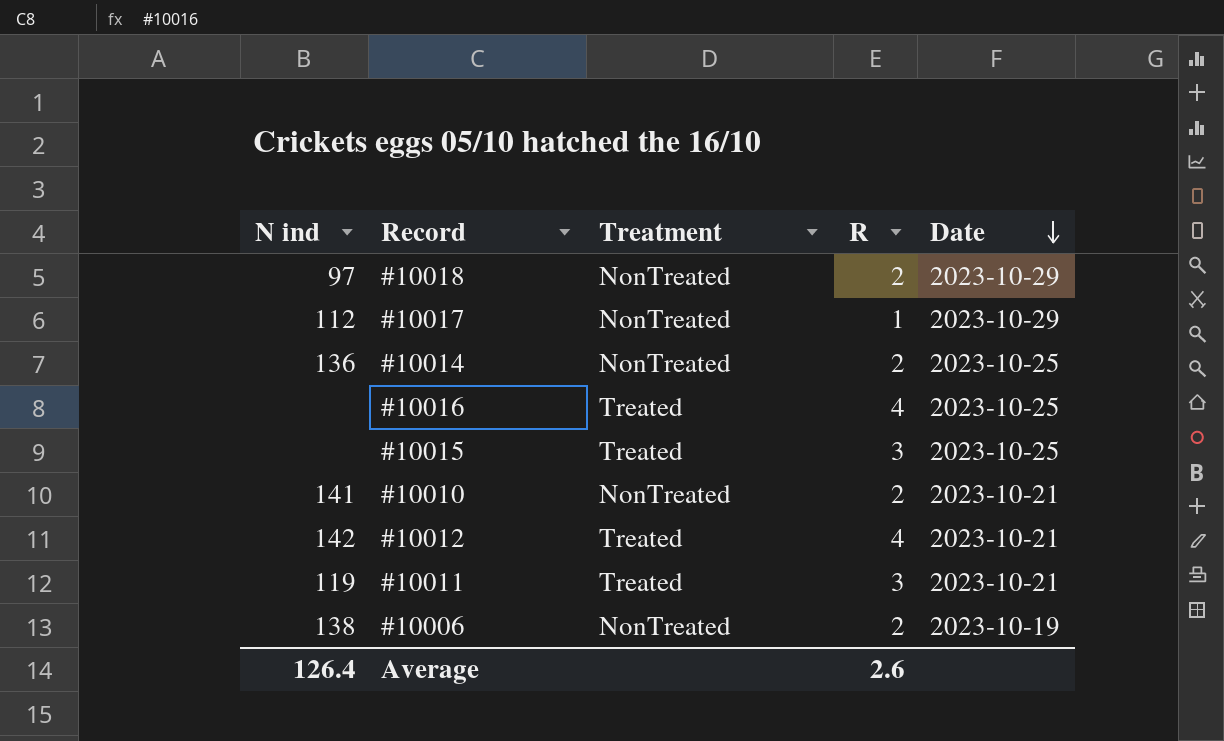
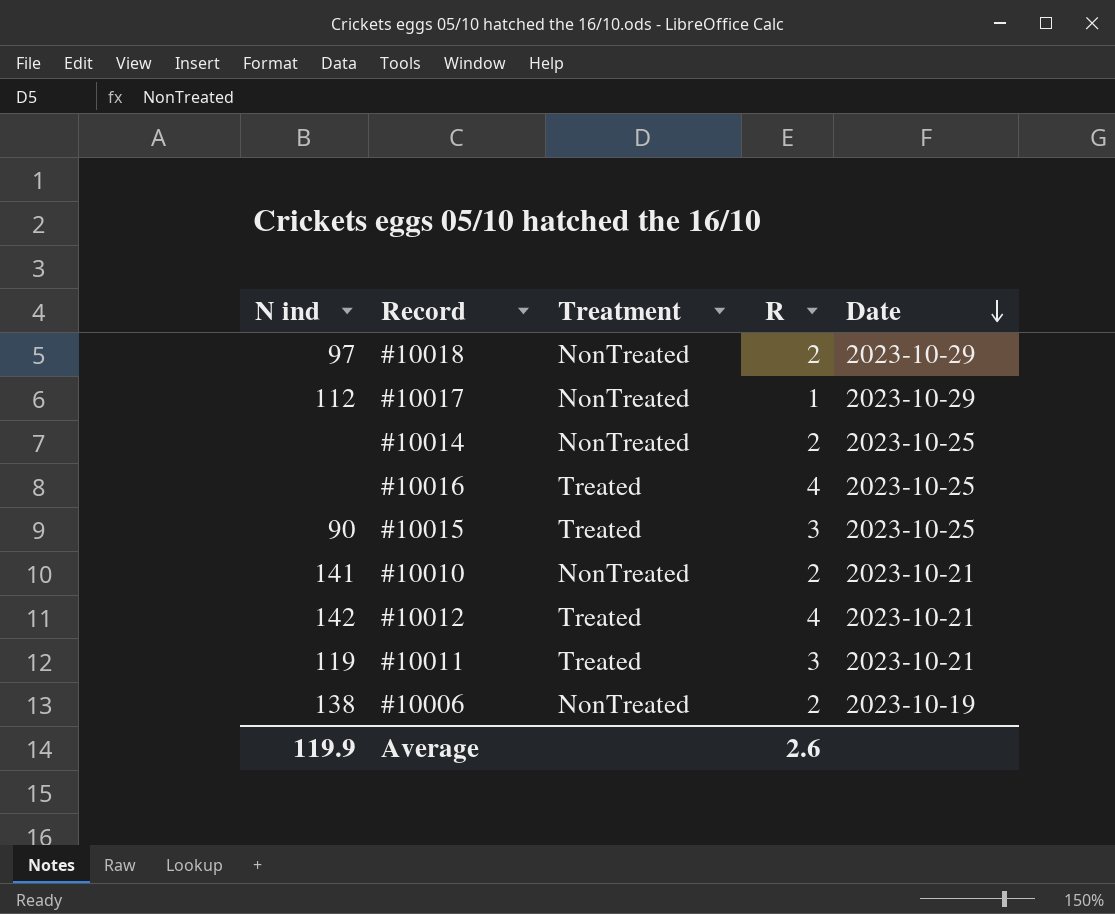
#10014 | N ind: 136 -> none
#10015 | N ind: none -> 90
Average | N ind: 126.4 -> 119.9

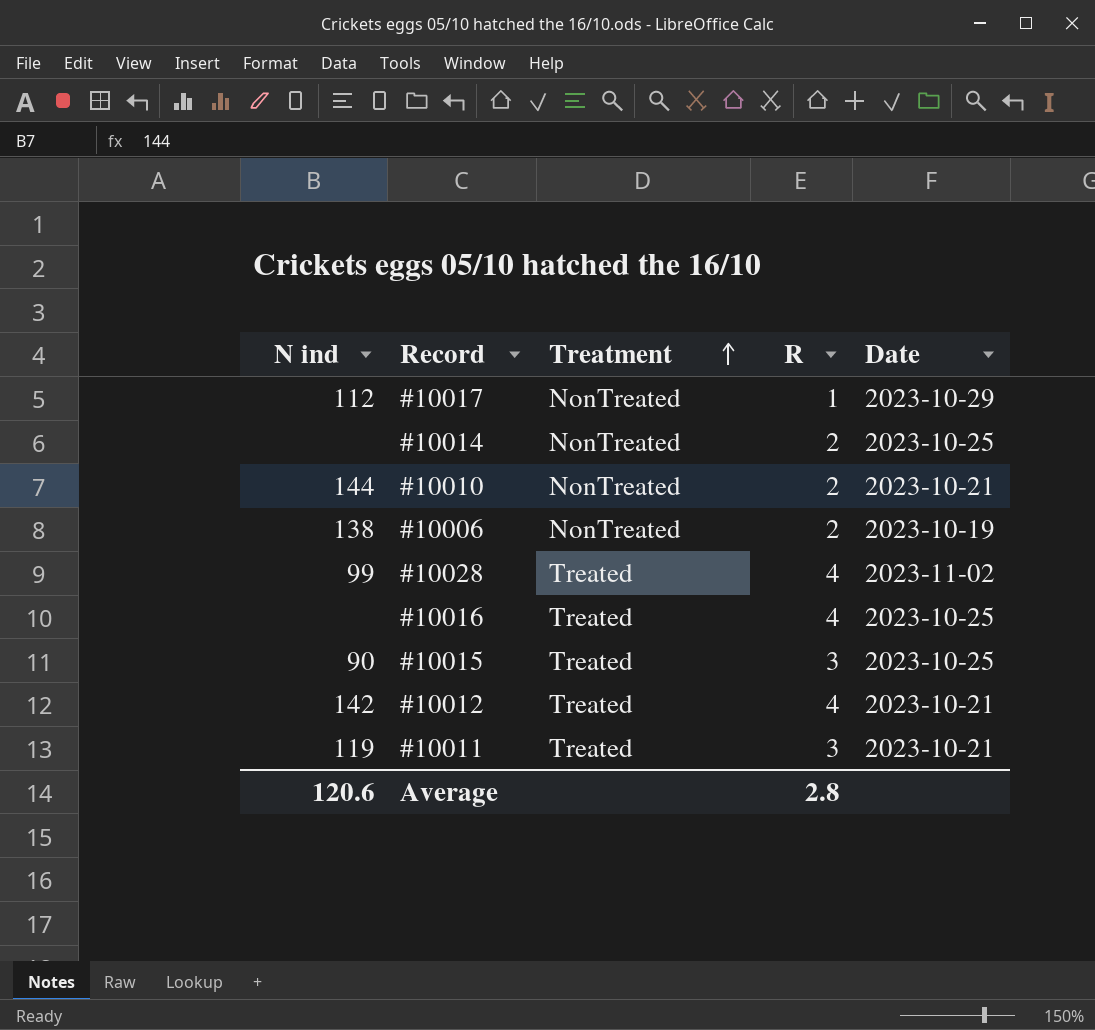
row order: Date descending -> Treatment ascending
row #10018: 97 | NonTreated | 2 | 2023-10-29 -> none
#10010 | N ind: 141 -> 144
row #10028: none -> 99 | Treated | 4 | 2023-11-02
Average | N ind: 119.9 -> 120.6
Average | R: 2.6 -> 2.8

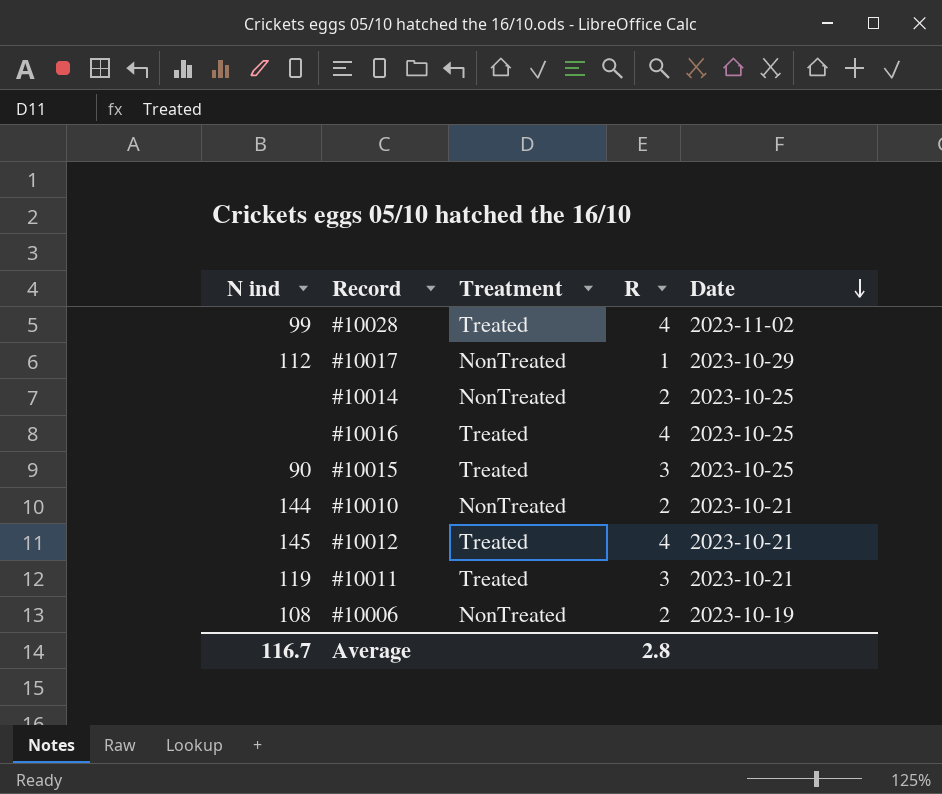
row order: Treatment ascending -> Date descending
#10012 | N ind: 142 -> 145
#10006 | N ind: 138 -> 108
Average | N ind: 120.6 -> 116.7

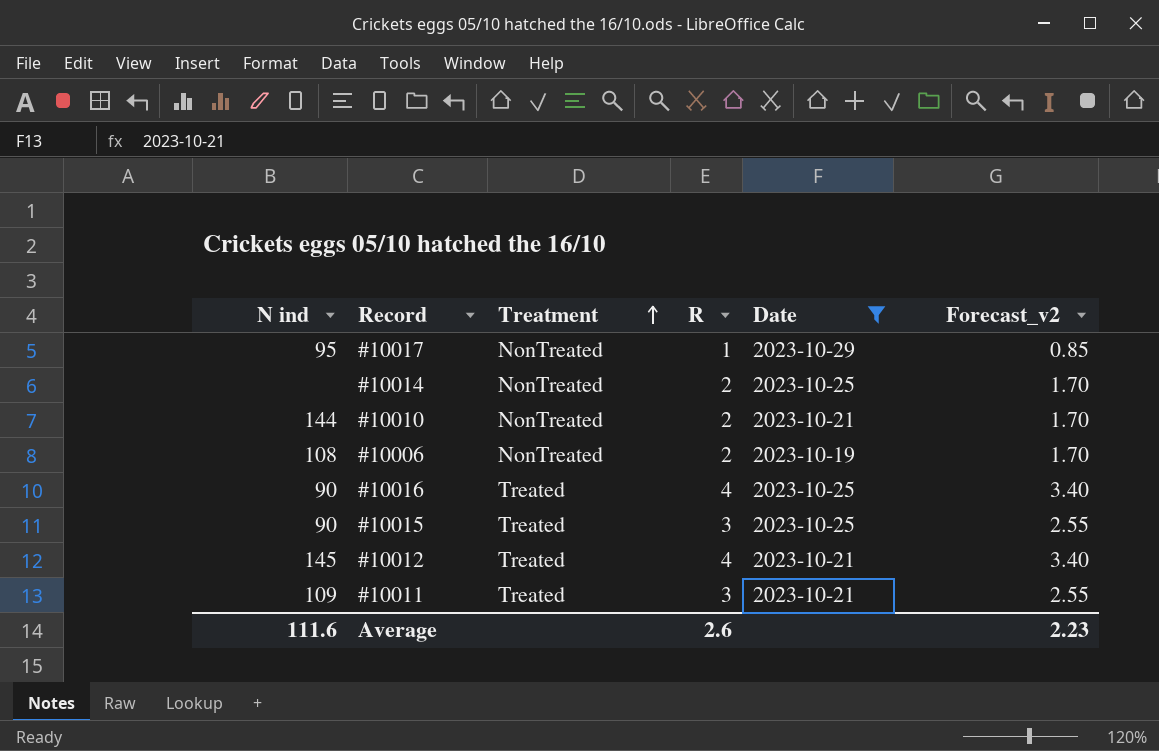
filter: none -> Date != 2023-11-02
row order: Date descending -> Treatment ascending
column Forecast_v2 | formula: none -> [R] * 0.85
#10017 | N ind: 112 -> 95
#10016 | N ind: none -> 90
#10011 | N ind: 119 -> 109
Average | N ind: 116.7 -> 111.6
Average | R: 2.8 -> 2.6

